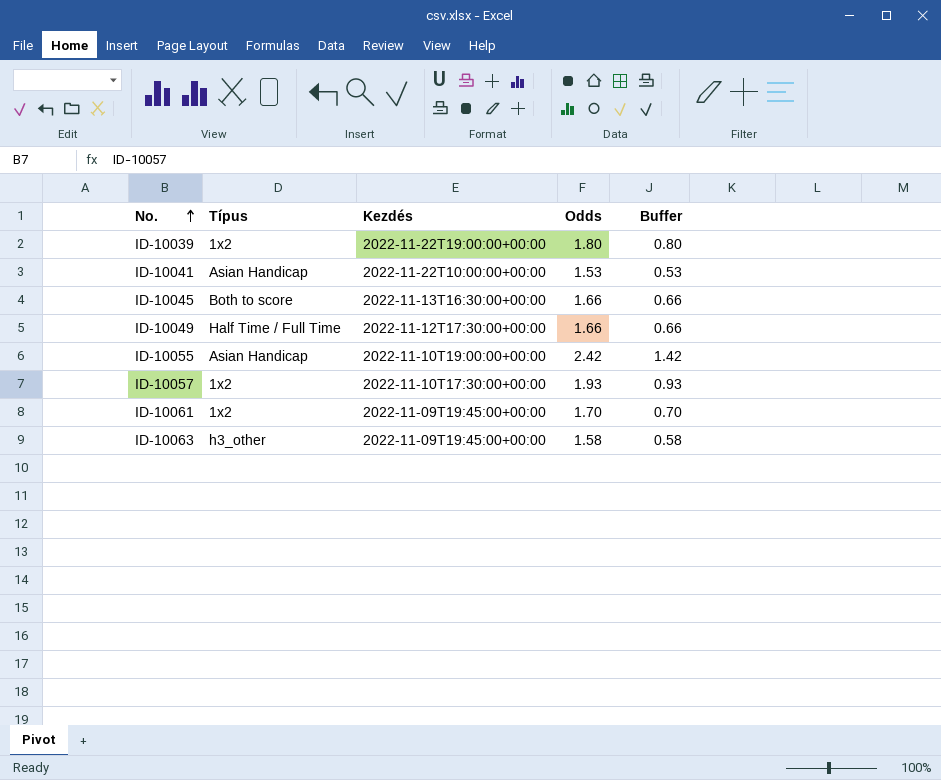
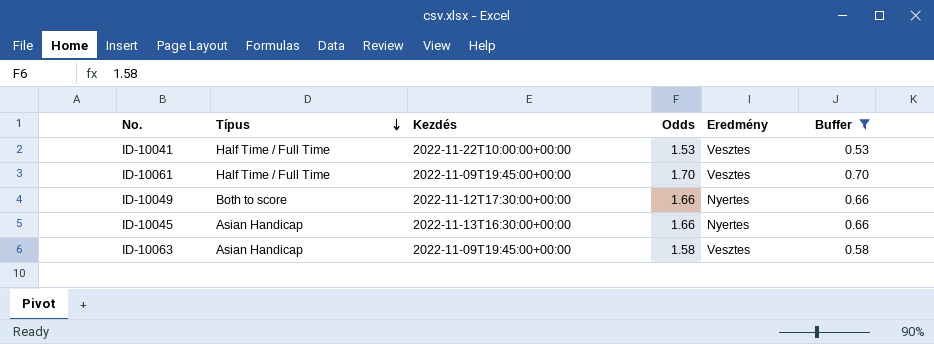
filter: none -> Buffer <= 0.70
row order: No. ascending -> Típus descending
column Eredmény | position: none -> 5
ID-10041 | Típus: Asian Handicap -> Half Time / Full Time
ID-10061 | Típus: 1x2 -> Half Time / Full Time
ID-10049 | Típus: Half Time / Full Time -> Both to score
ID-10045 | Típus: Both to score -> Asian Handicap
ID-10063 | Típus: h3_other -> Asian Handicap

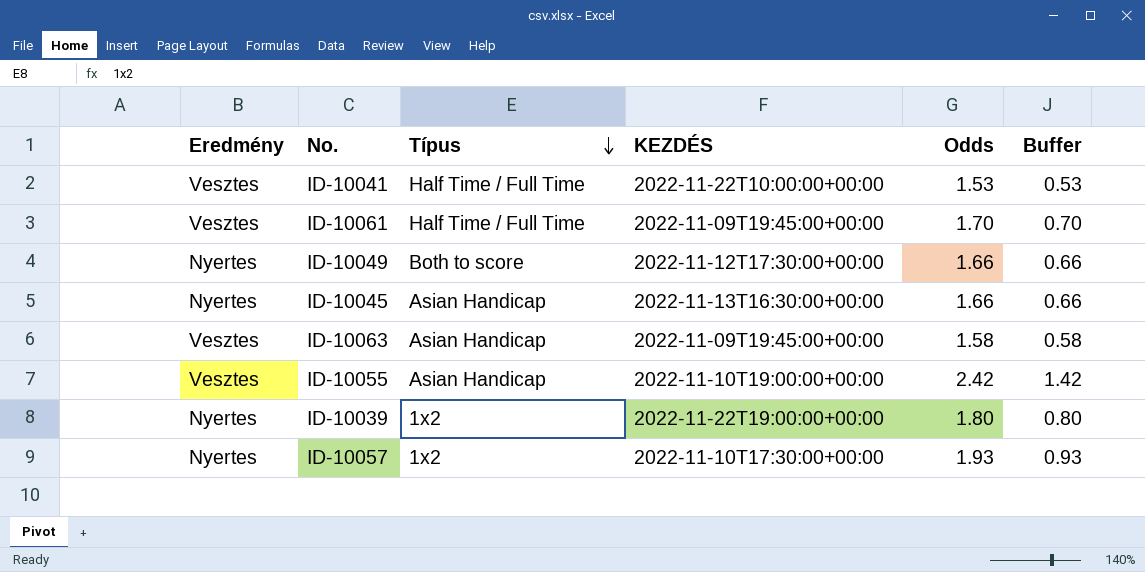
filter: Buffer <= 0.70 -> none
column Eredmény | position: 5 -> 1
column name: Kezdés -> KEZDÉS

